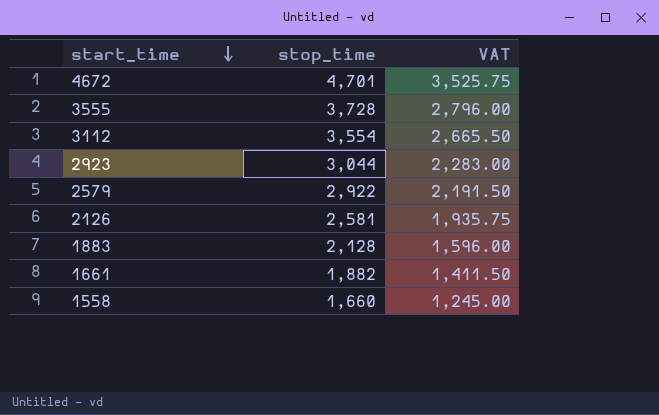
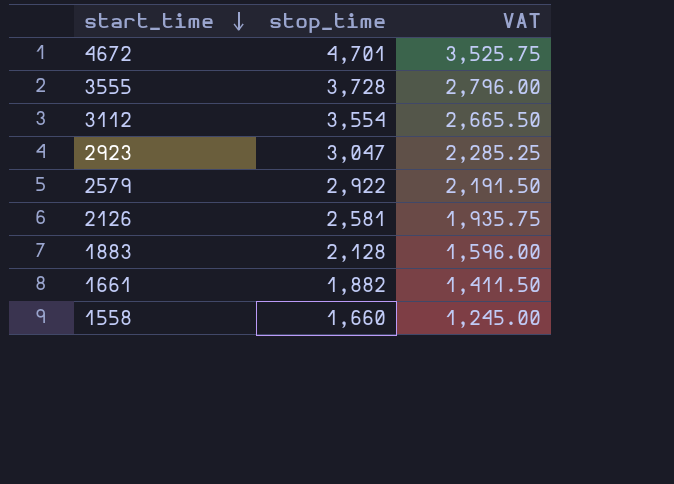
2923 | stop_time: 3,044 -> 3,047
2923 | VAT: 2,283.00 -> 2,285.25

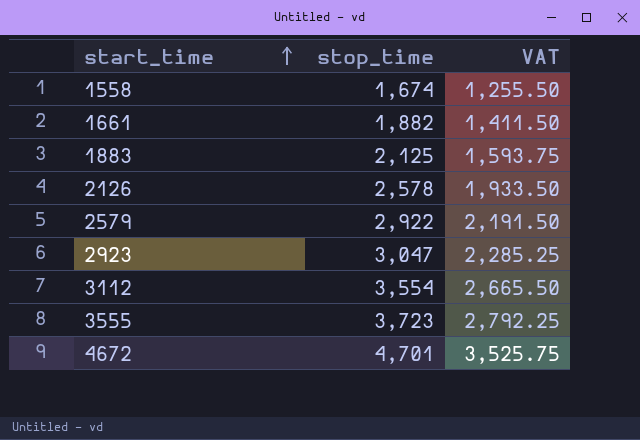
row order: start_time descending -> start_time ascending
1558 | stop_time: 1,660 -> 1,674
1558 | VAT: 1,245.00 -> 1,255.50
1883 | stop_time: 2,128 -> 2,125
1883 | VAT: 1,596.00 -> 1,593.75
2126 | stop_time: 2,581 -> 2,578
2126 | VAT: 1,935.75 -> 1,933.50
3555 | stop_time: 3,728 -> 3,723
3555 | VAT: 2,796.00 -> 2,792.25

